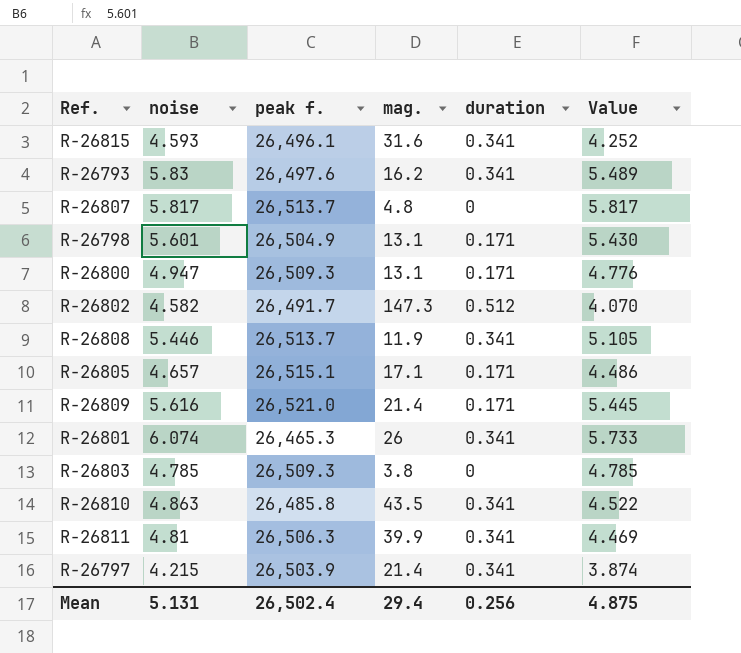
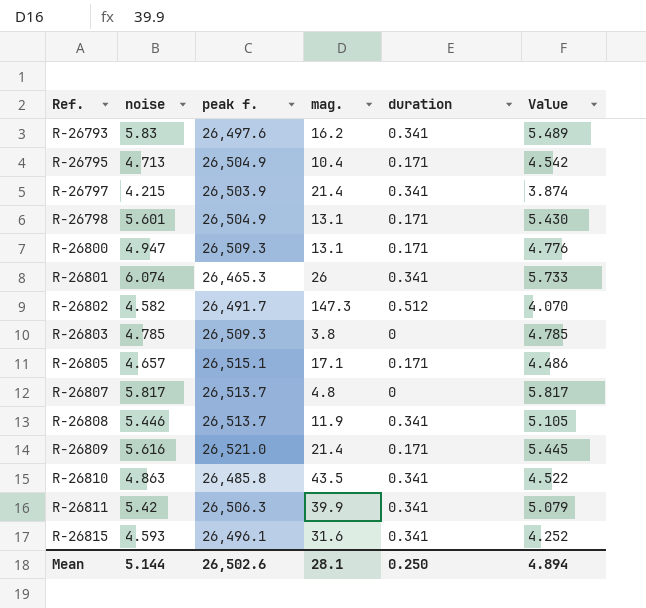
row order: none -> Ref. ascending
row R-26795: none -> 4.713 | 26,504.9 | 10.4 | 0.171 | 4.542
R-26811 | noise: 4.81 -> 5.42
R-26811 | Value: 4.469 -> 5.079
Mean | noise: 5.131 -> 5.144
Mean | peak f.: 26,502.4 -> 26,502.6
Mean | mag.: 29.4 -> 28.1
Mean | duration: 0.256 -> 0.250
Mean | Value: 4.875 -> 4.894

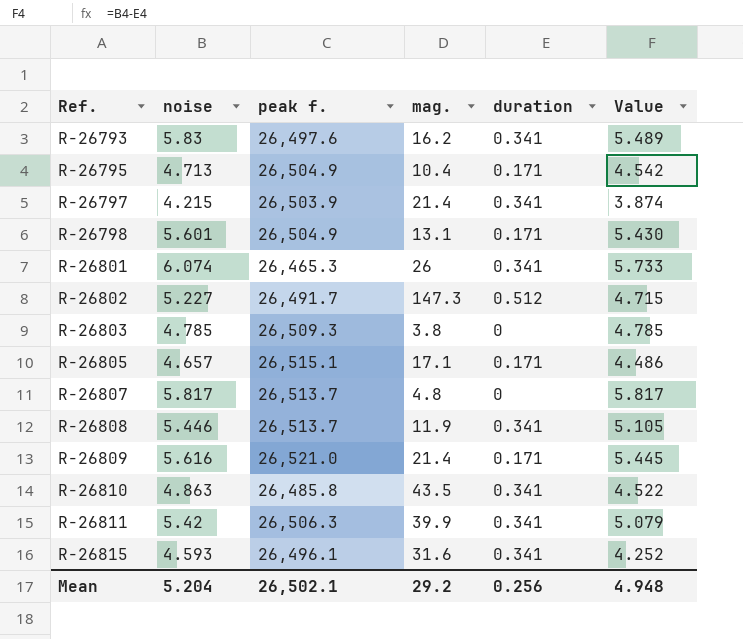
row R-26800: 4.947 | 26,509.3 | 13.1 | 0.171 | 4.776 -> none
R-26802 | noise: 4.582 -> 5.227
R-26802 | Value: 4.070 -> 4.715
Mean | noise: 5.144 -> 5.204
Mean | peak f.: 26,502.6 -> 26,502.1
Mean | mag.: 28.1 -> 29.2
Mean | duration: 0.250 -> 0.256
Mean | Value: 4.894 -> 4.948

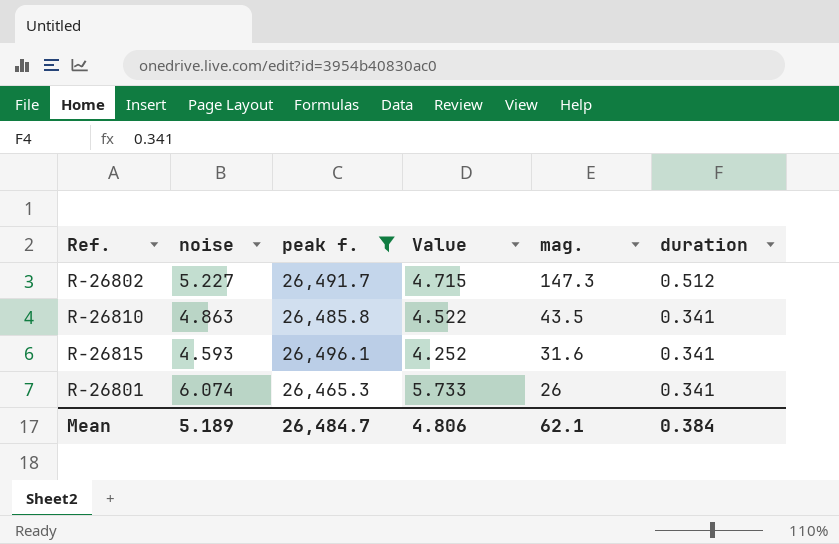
filter: none -> peak f. <= 26,496.1
row order: Ref. ascending -> mag. descending
column Value | position: 6 -> 4
Mean | noise: 5.204 -> 5.189
Mean | peak f.: 26,502.1 -> 26,484.7
Mean | Value: 4.948 -> 4.806
Mean | mag.: 29.2 -> 62.1
Mean | duration: 0.256 -> 0.384

